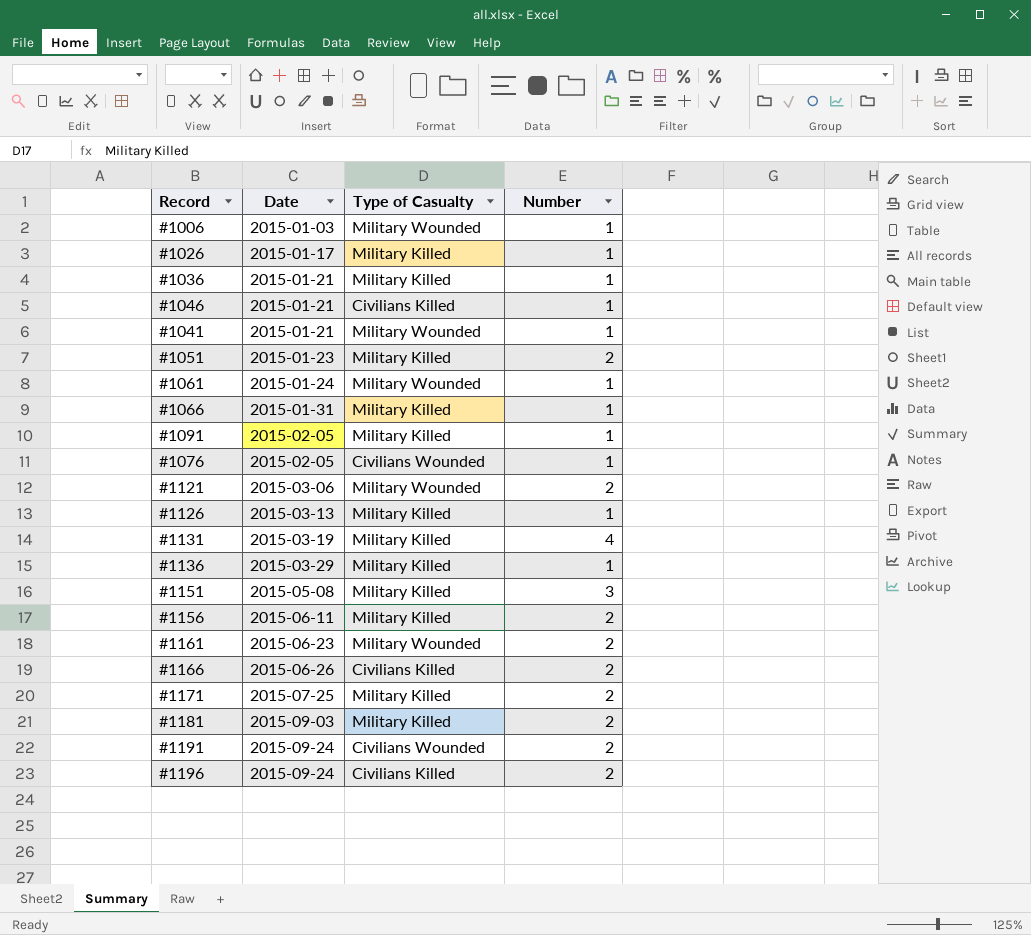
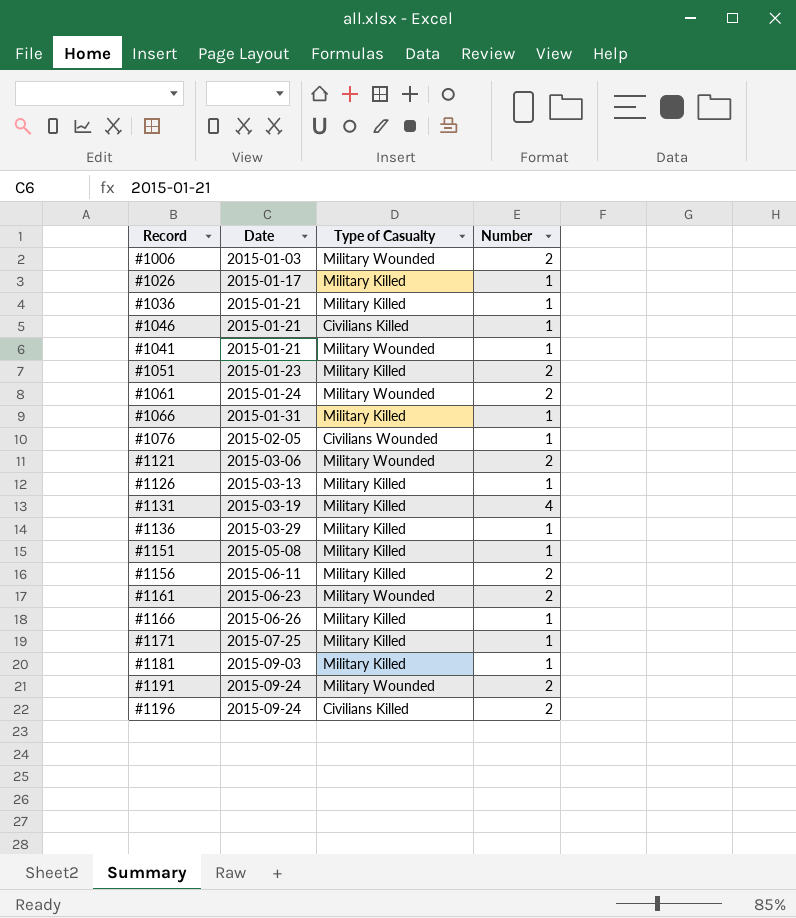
row #1091: 2015-02-05 | Military Killed | 1 -> none
#1006 | Number: 1 -> 2
#1061 | Number: 1 -> 2
#1151 | Number: 3 -> 1
#1166 | Type of Casualty: Civilians Killed -> Military Killed
#1166 | Number: 2 -> 1
#1171 | Number: 2 -> 1
#1181 | Number: 2 -> 1
#1191 | Type of Casualty: Civilians Wounded -> Military Wounded

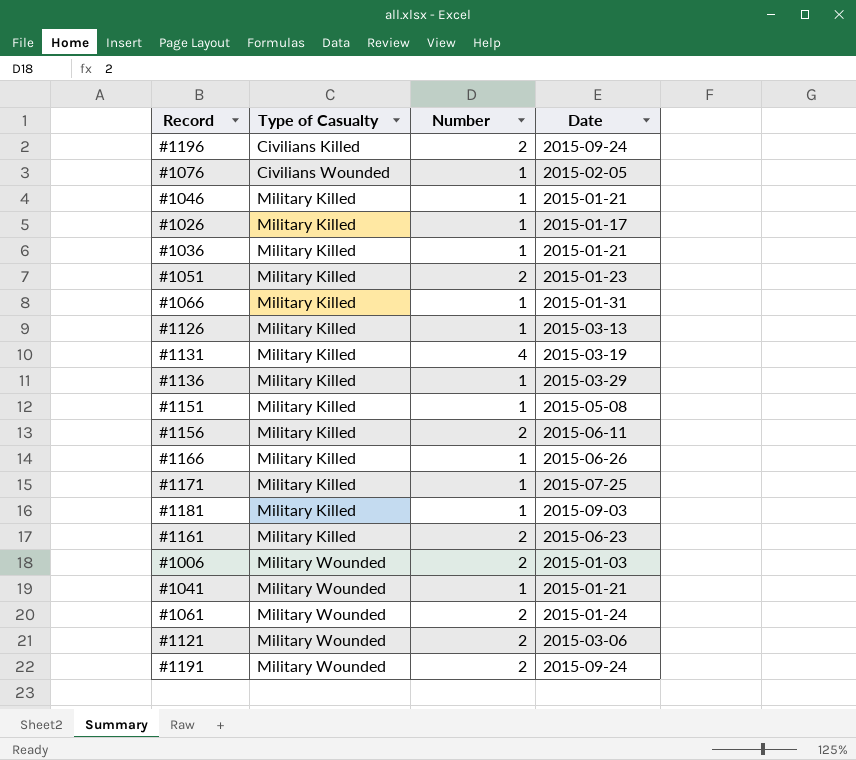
row order: Date ascending -> Type of Casualty ascending
column Date | position: 2 -> 4
#1046 | Type of Casualty: Civilians Killed -> Military Killed
#1161 | Type of Casualty: Military Wounded -> Military Killed

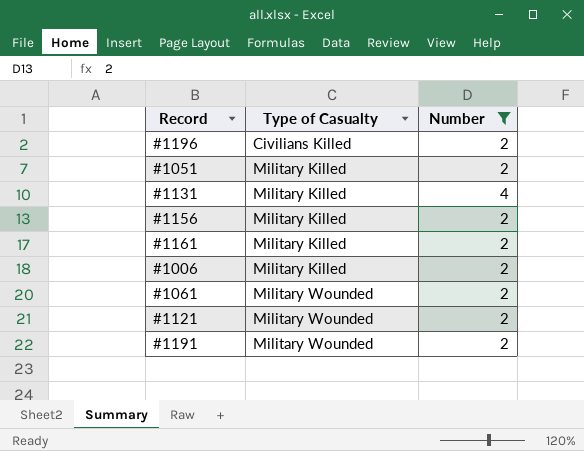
filter: none -> Number != 1
column Date | position: 4 -> none
#1006 | Type of Casualty: Military Wounded -> Military Killed

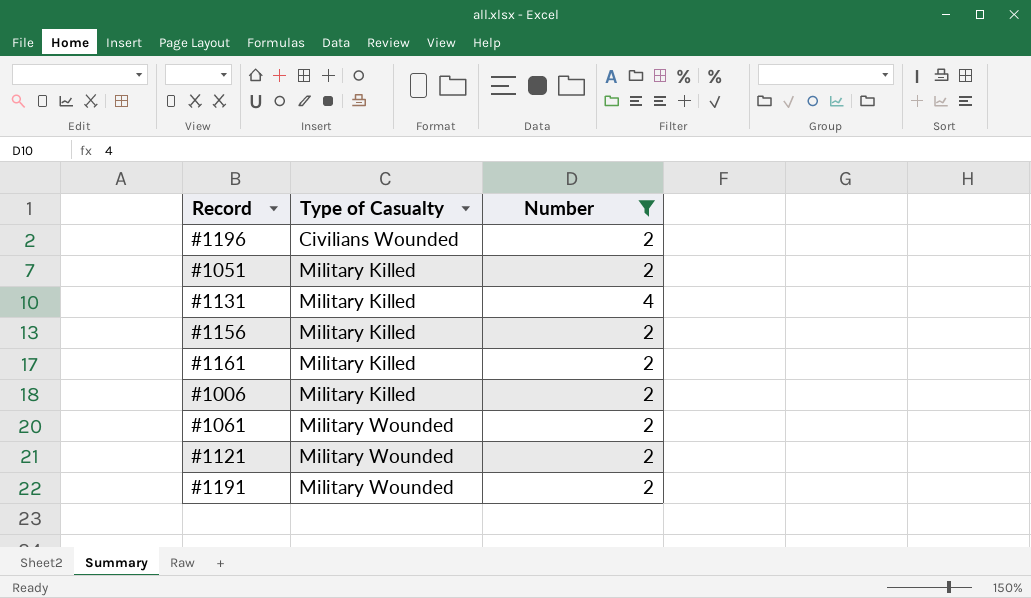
#1196 | Type of Casualty: Civilians Killed -> Civilians Wounded

